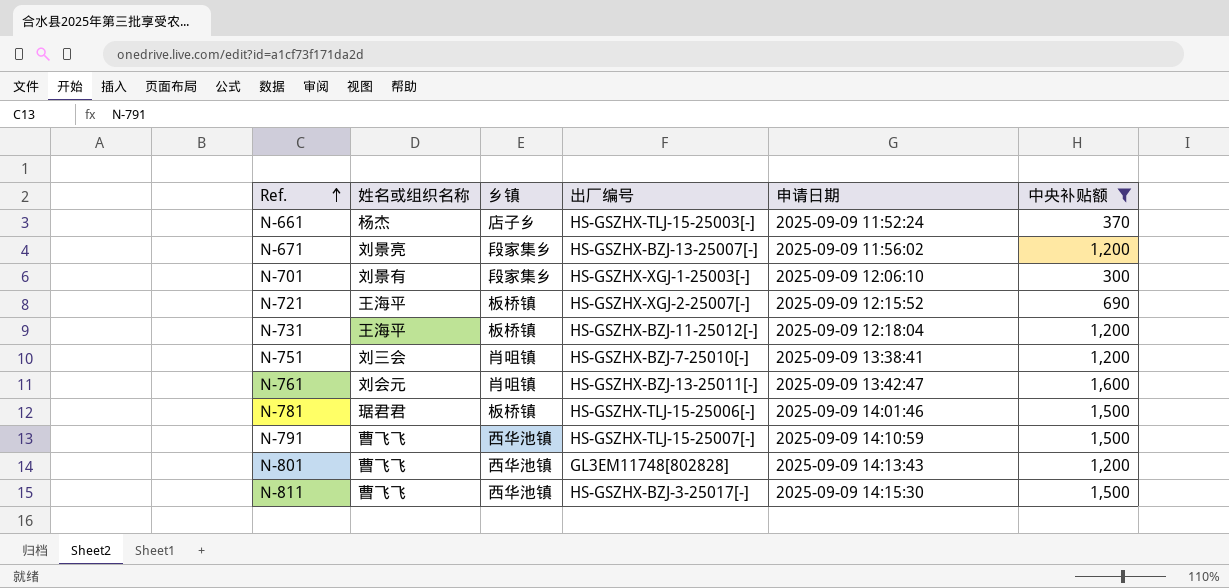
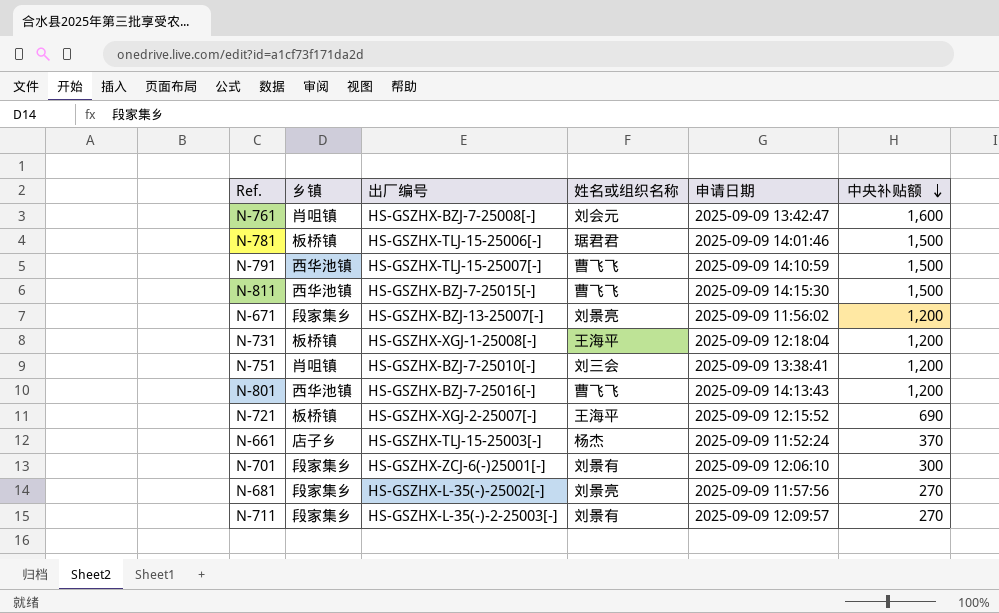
filter: 中央补贴额 != 270 -> none
row order: Ref. ascending -> 中央补贴额 descending
column 姓名或组织名称 | position: 2 -> 4
N-761 | 出厂编号: HS-GSZHX-BZJ-13-25011[-] -> HS-GSZHX-BZJ-7-25008[-]
N-811 | 出厂编号: HS-GSZHX-BZJ-3-25017[-] -> HS-GSZHX-BZJ-7-25015[-]
N-731 | 出厂编号: HS-GSZHX-BZJ-11-25012[-] -> HS-GSZHX-XGJ-1-25008[-]
N-801 | 出厂编号: GL3EM11748[802828] -> HS-GSZHX-BZJ-7-25016[-]
N-701 | 出厂编号: HS-GSZHX-XGJ-1-25003[-] -> HS-GSZHX-ZCJ-6(-)25001[-]

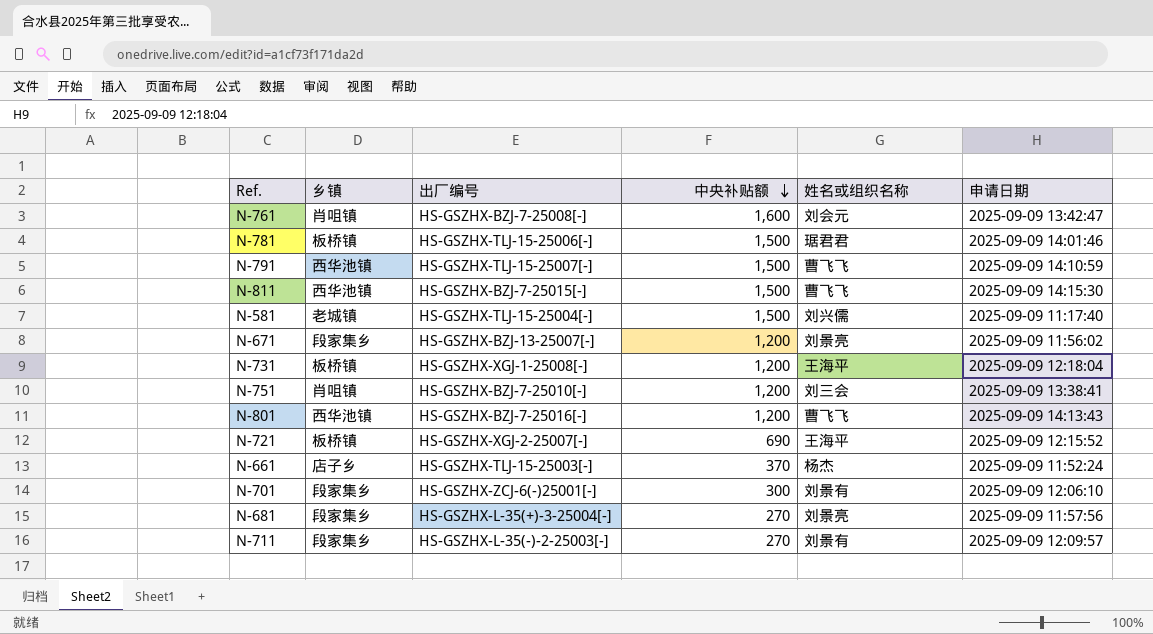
column 中央补贴额 | position: 6 -> 4
row N-581: none -> 老城镇 | HS-GSZHX-TLJ-15-25004[-] | 1,500 | 刘兴儒 | 2025-09-09 11:17:40
N-681 | 出厂编号: HS-GSZHX-L-35(-)-25002[-] -> HS-GSZHX-L-35(+)-3-25004[-]

